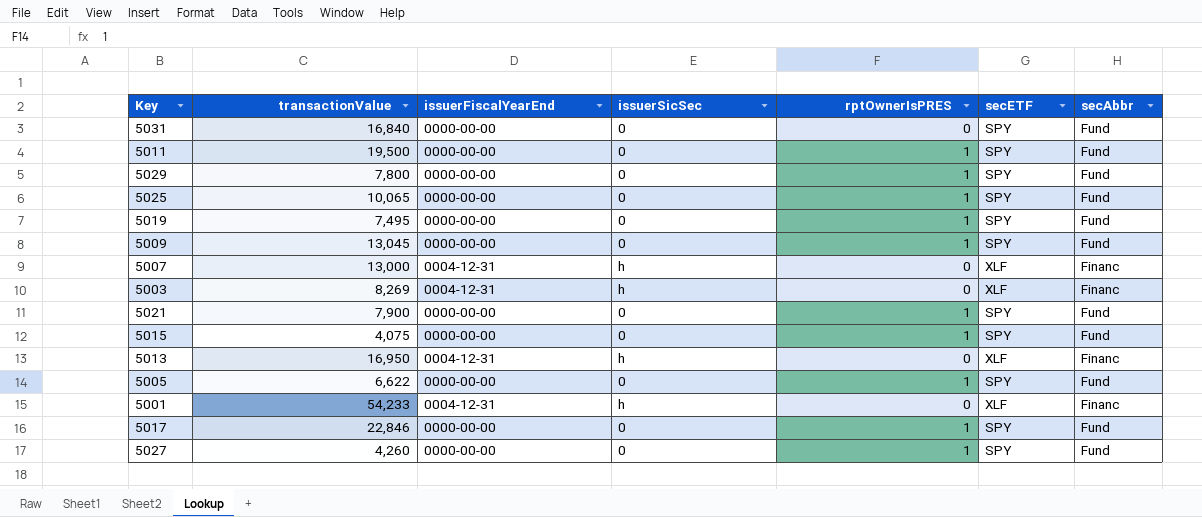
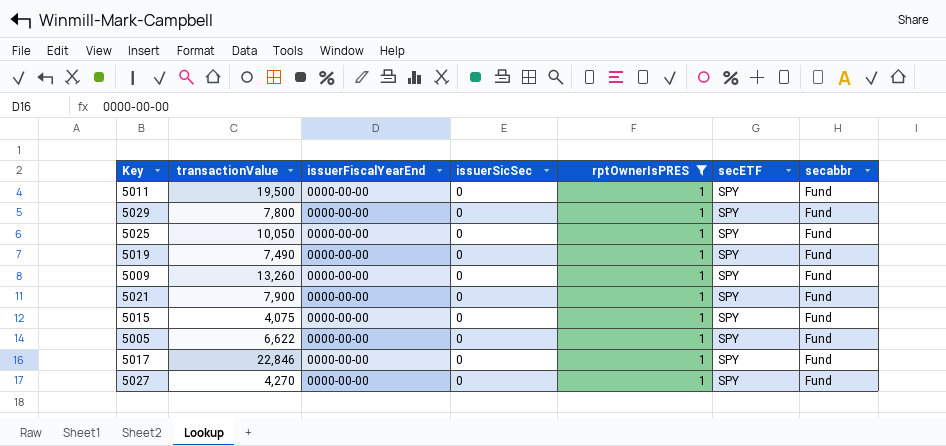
filter: none -> rptOwnerIsPRES = 1
column name: secAbbr -> secabbr
5025 | transactionValue: 10,065 -> 10,050
5019 | transactionValue: 7,495 -> 7,490
5009 | transactionValue: 13,045 -> 13,260
5027 | transactionValue: 4,260 -> 4,270

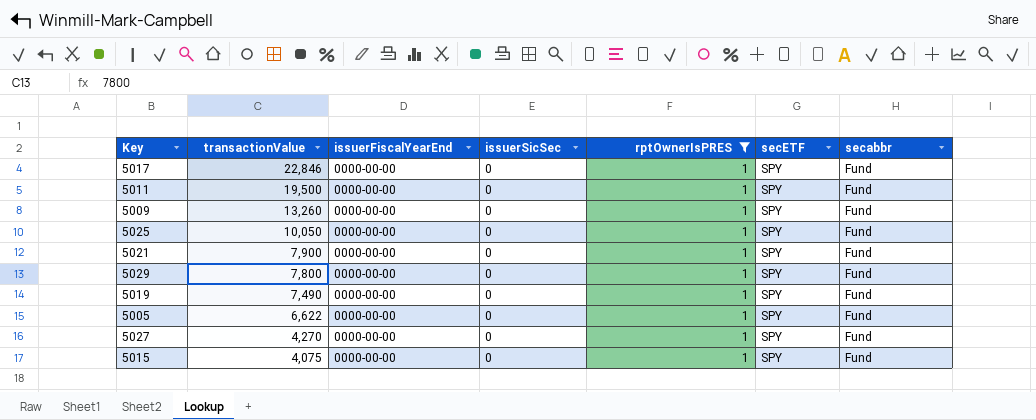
row order: none -> transactionValue descending

